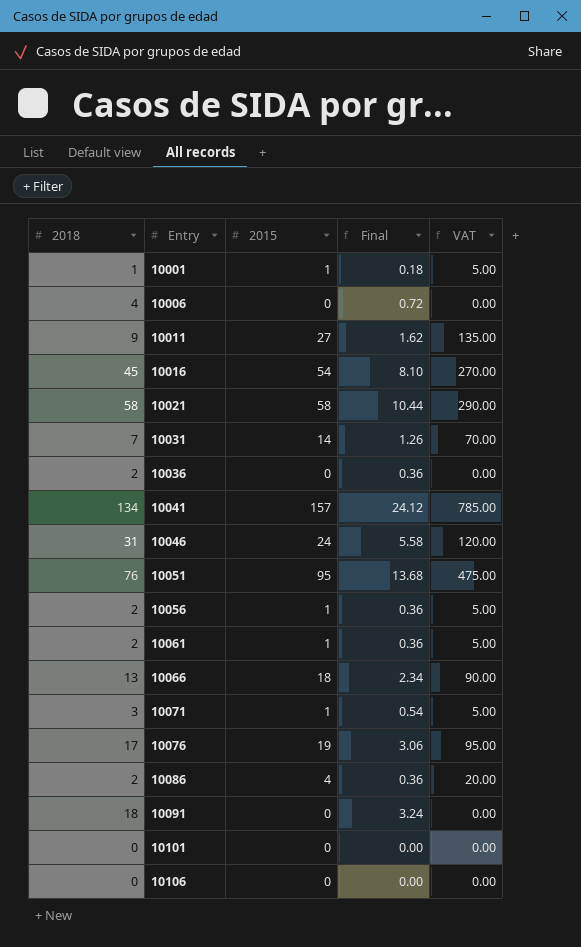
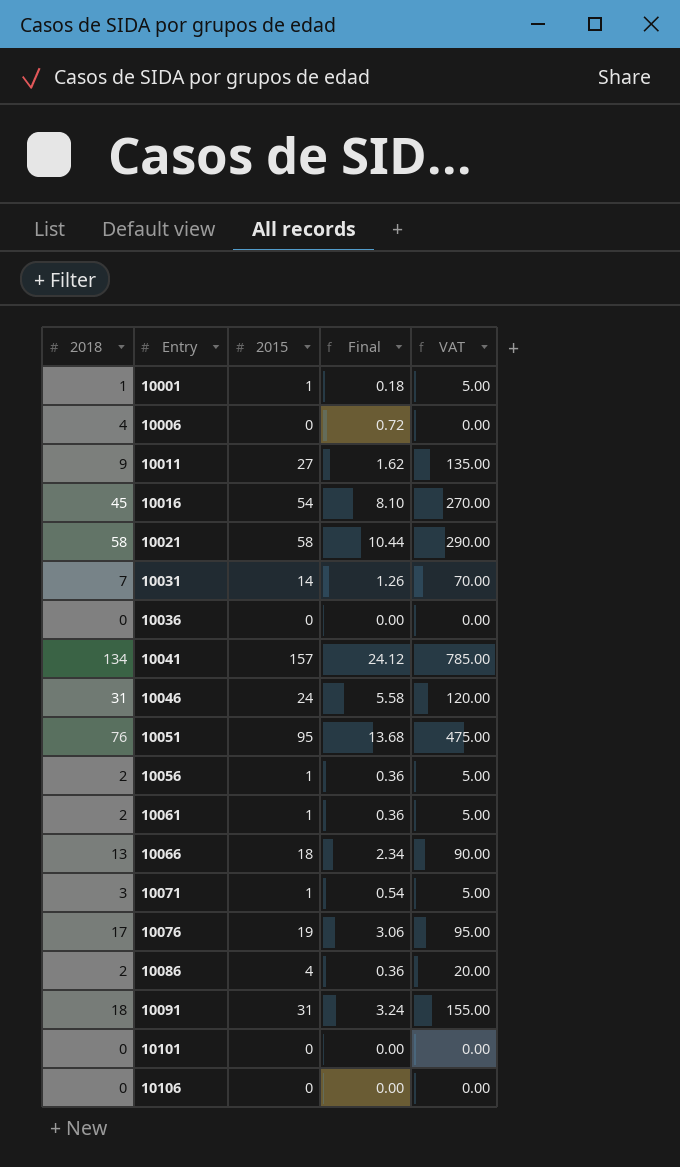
10036 | 2018: 2 -> 0
10036 | Final: 0.36 -> 0.00
10091 | 2015: 0 -> 31
10091 | VAT: 0.00 -> 155.00

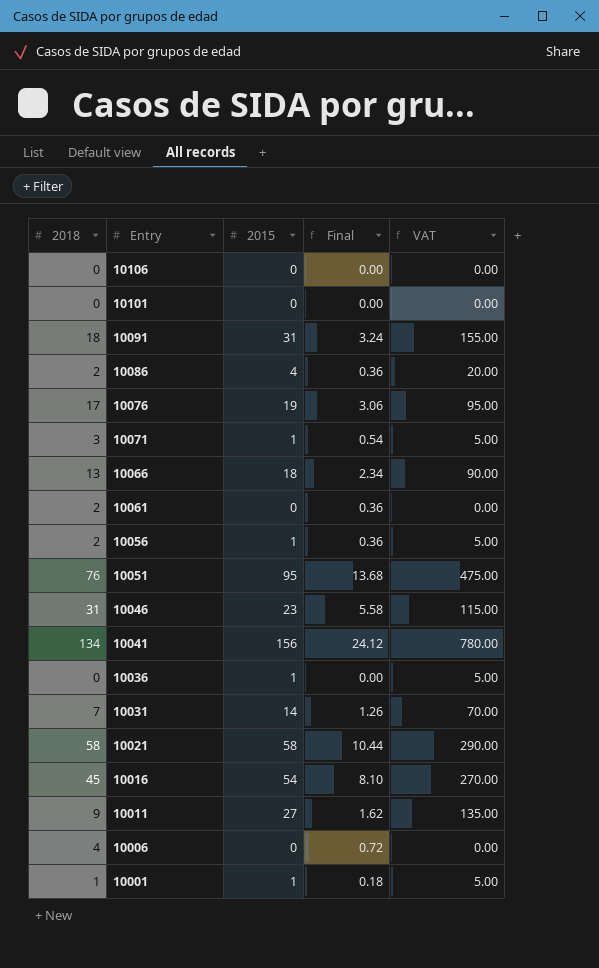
row order: Entry ascending -> Entry descending
10061 | 2015: 1 -> 0
10061 | VAT: 5.00 -> 0.00
10046 | 2015: 24 -> 23
10046 | VAT: 120.00 -> 115.00
10041 | 2015: 157 -> 156
10041 | VAT: 785.00 -> 780.00
10036 | 2015: 0 -> 1
10036 | VAT: 0.00 -> 5.00

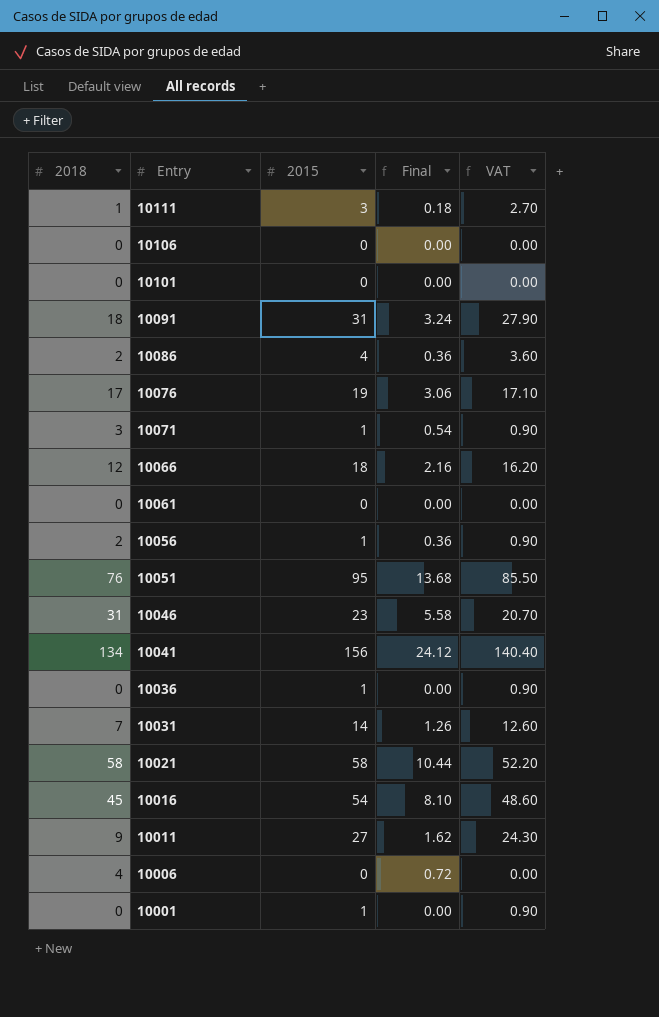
column VAT | formula: [2015] * 5 -> [2015] * 0.9
row 10111: none -> 1 | 3 | 0.18 | 2.70
10066 | 2018: 13 -> 12
10066 | Final: 2.34 -> 2.16
10061 | 2018: 2 -> 0
10061 | Final: 0.36 -> 0.00
10001 | 2018: 1 -> 0
10001 | Final: 0.18 -> 0.00

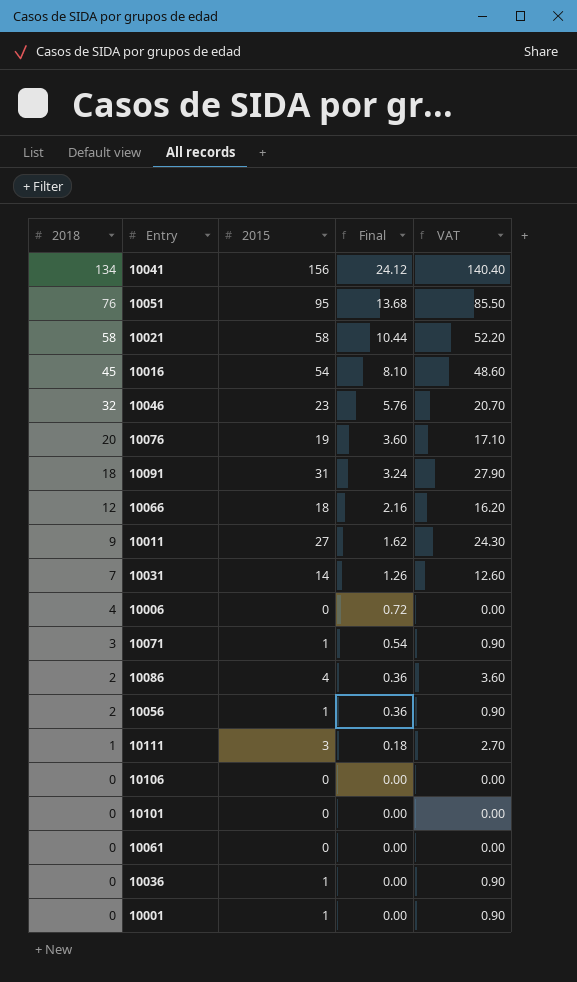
row order: Entry descending -> 2018 descending
10046 | 2018: 31 -> 32
10046 | Final: 5.58 -> 5.76
10076 | 2018: 17 -> 20
10076 | Final: 3.06 -> 3.60

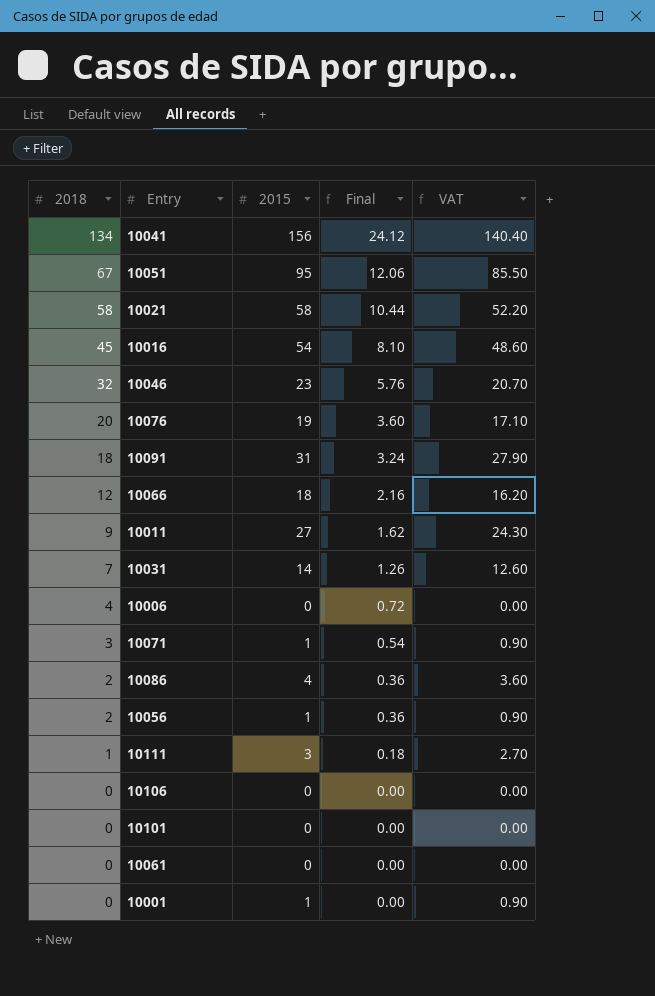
row 10036: 0 | 1 | 0.00 | 0.90 -> none
10051 | 2018: 76 -> 67
10051 | Final: 13.68 -> 12.06

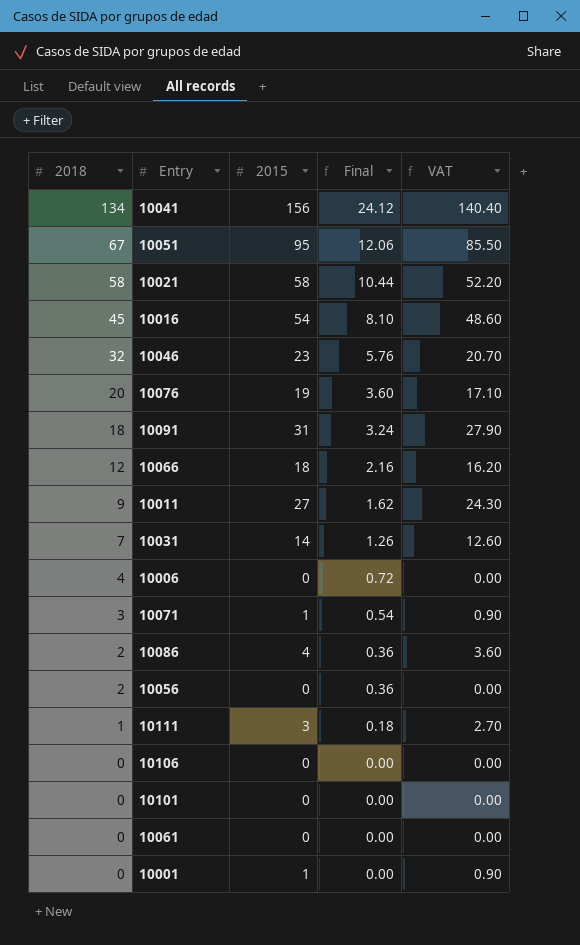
10056 | 2015: 1 -> 0
10056 | VAT: 0.90 -> 0.00

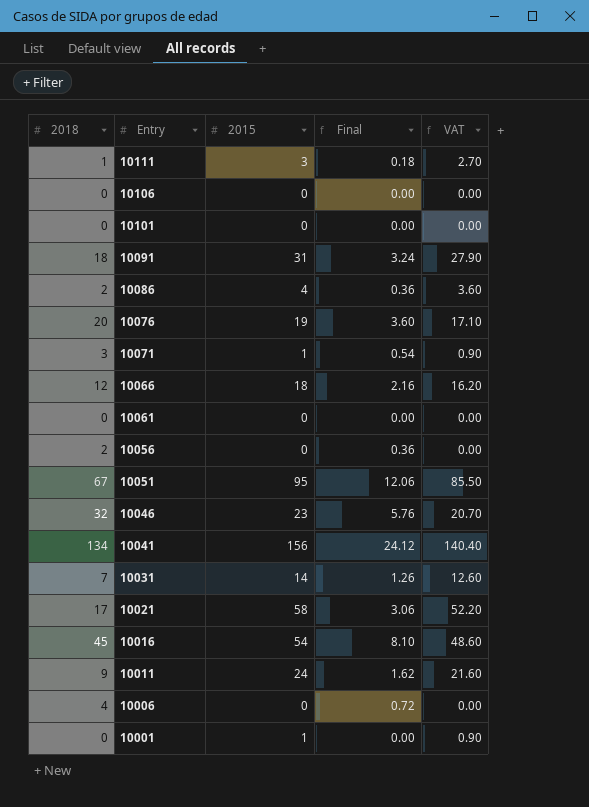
row order: 2018 descending -> Entry descending
10021 | 2018: 58 -> 17
10021 | Final: 10.44 -> 3.06
10011 | 2015: 27 -> 24
10011 | VAT: 24.30 -> 21.60

